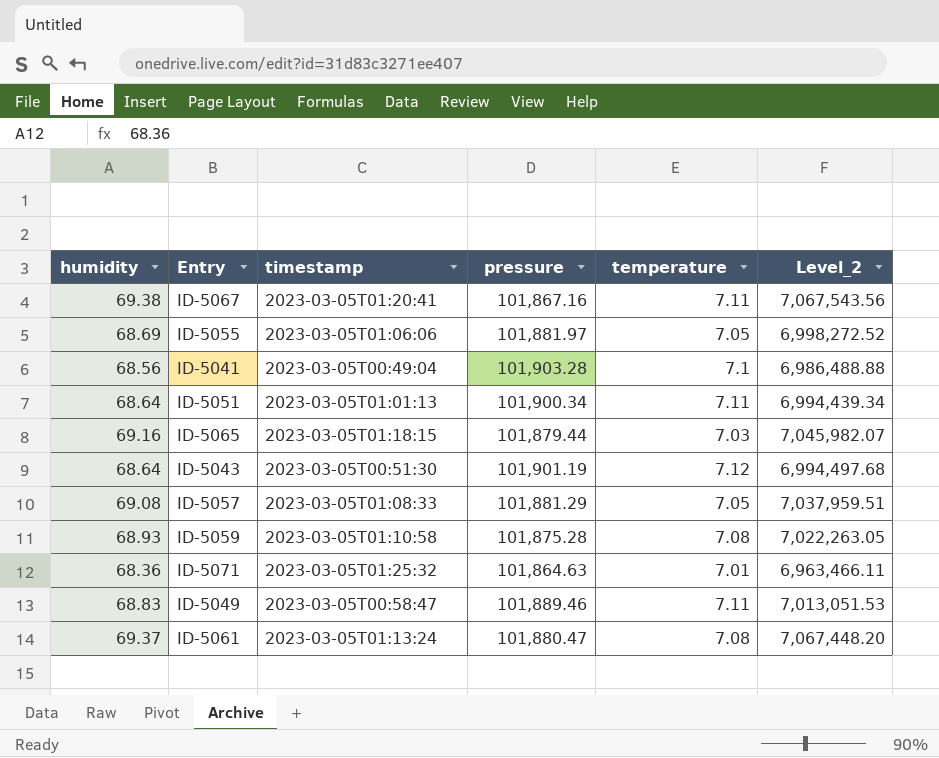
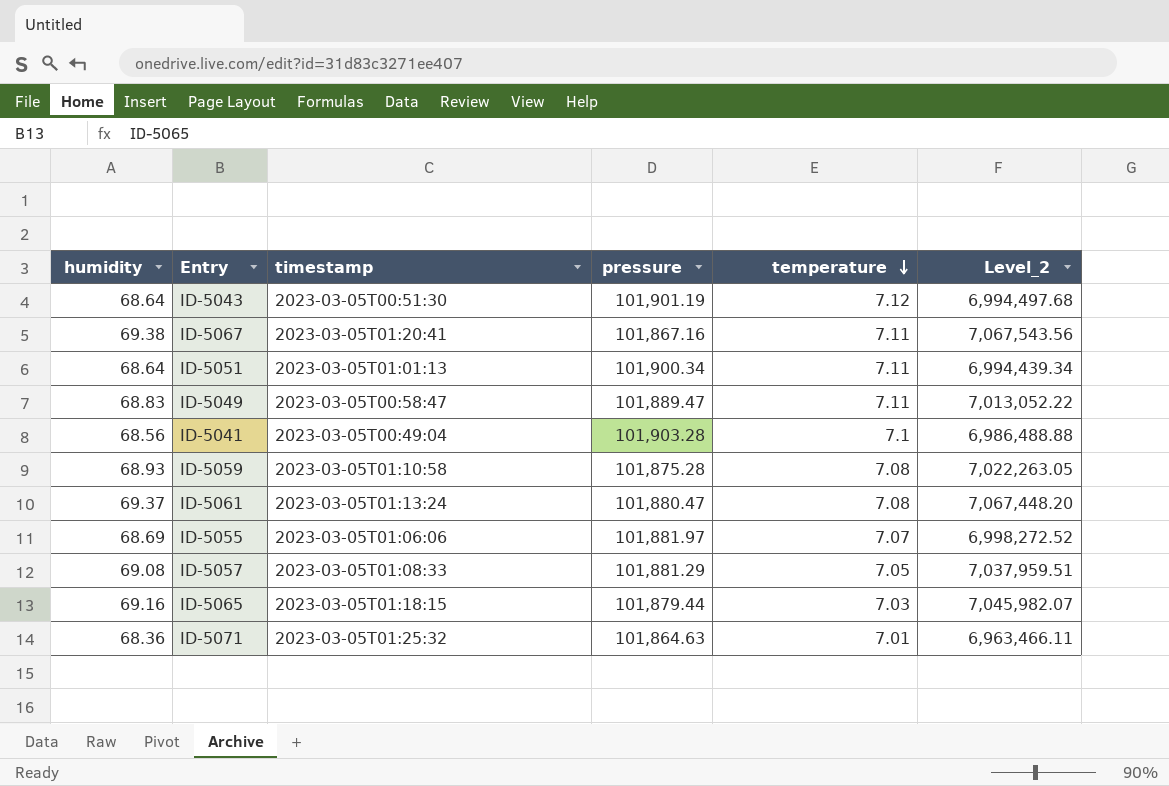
row order: none -> temperature descending
ID-5049 | pressure: 101,889.46 -> 101,889.47
ID-5049 | Level_2: 7,013,051.53 -> 7,013,052.22
ID-5055 | temperature: 7.05 -> 7.07

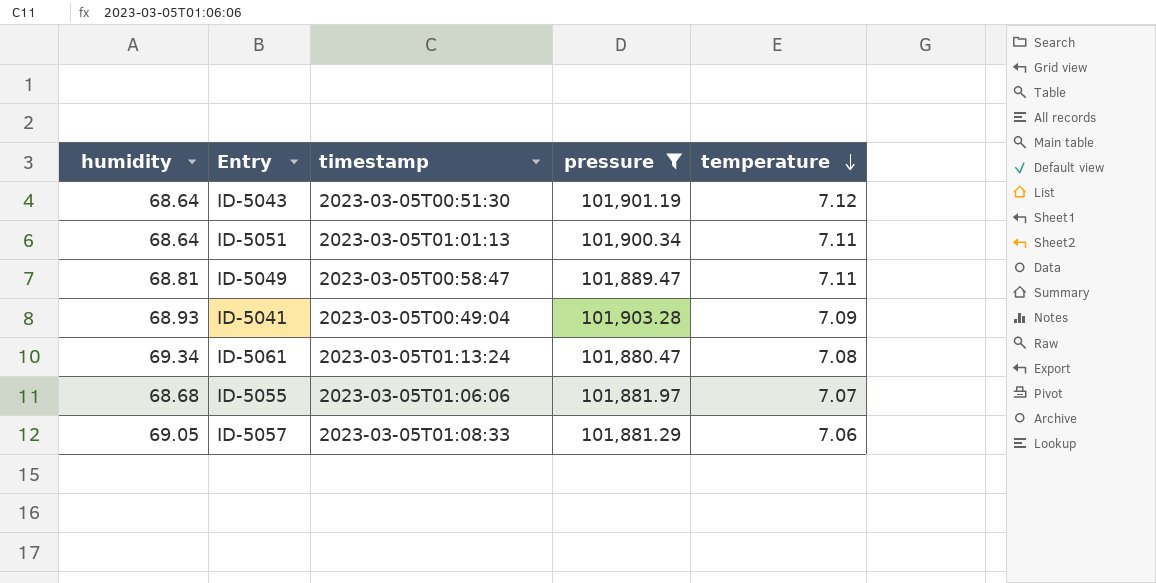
filter: none -> pressure >= 101,880.47
column Level_2 | formula: [humidity] * [pressure] -> none
ID-5049 | humidity: 68.83 -> 68.81
ID-5041 | humidity: 68.56 -> 68.93
ID-5041 | temperature: 7.1 -> 7.09
ID-5061 | humidity: 69.37 -> 69.34
ID-5055 | humidity: 68.69 -> 68.68
ID-5057 | humidity: 69.08 -> 69.05
ID-5057 | temperature: 7.05 -> 7.06

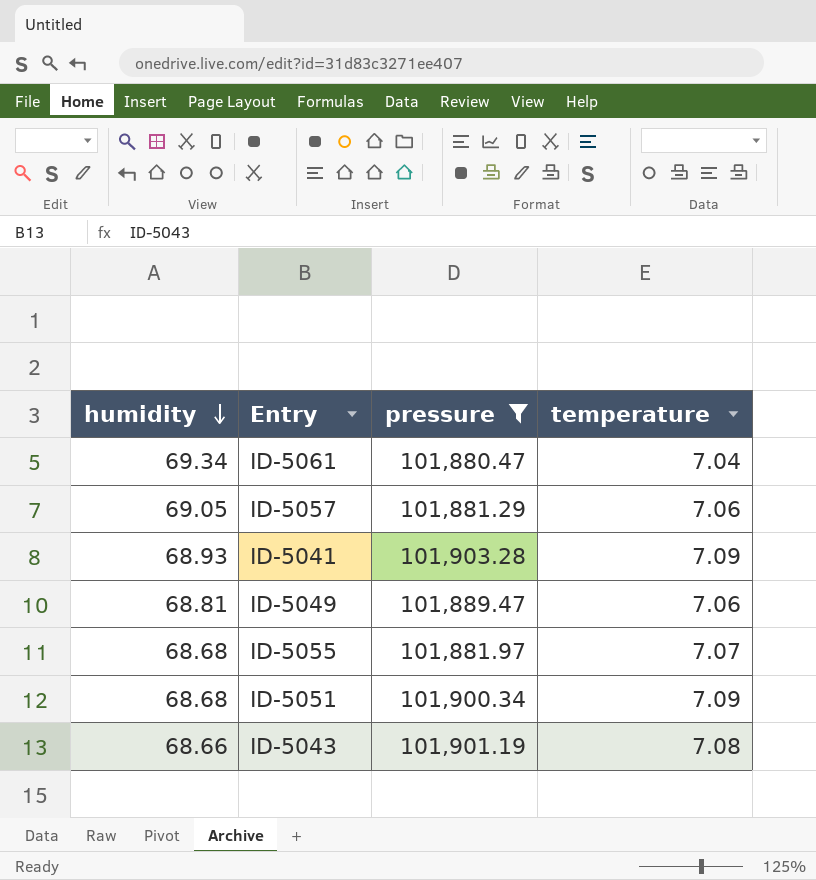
row order: temperature descending -> humidity descending
column timestamp | position: 3 -> none
ID-5061 | temperature: 7.08 -> 7.04
ID-5049 | temperature: 7.11 -> 7.06
ID-5051 | humidity: 68.64 -> 68.68
ID-5051 | temperature: 7.11 -> 7.09
ID-5043 | humidity: 68.64 -> 68.66
ID-5043 | temperature: 7.12 -> 7.08

